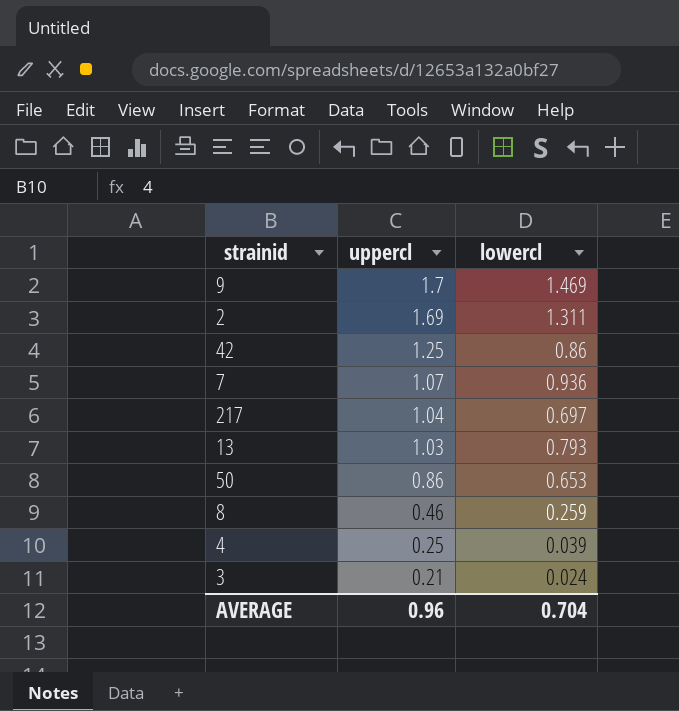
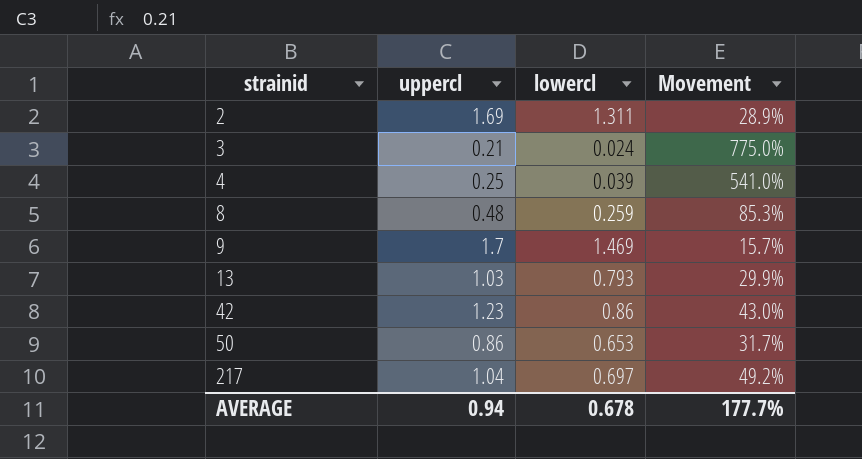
row order: uppercl descending -> strainid ascending
column Movement | formula: none -> ([uppercl] - [lowercl]) / [lowercl]
row 7: 1.07 | 0.936 -> none
8 | uppercl: 0.46 -> 0.48
42 | uppercl: 1.25 -> 1.23
AVERAGE | uppercl: 0.96 -> 0.94
AVERAGE | lowercl: 0.704 -> 0.678

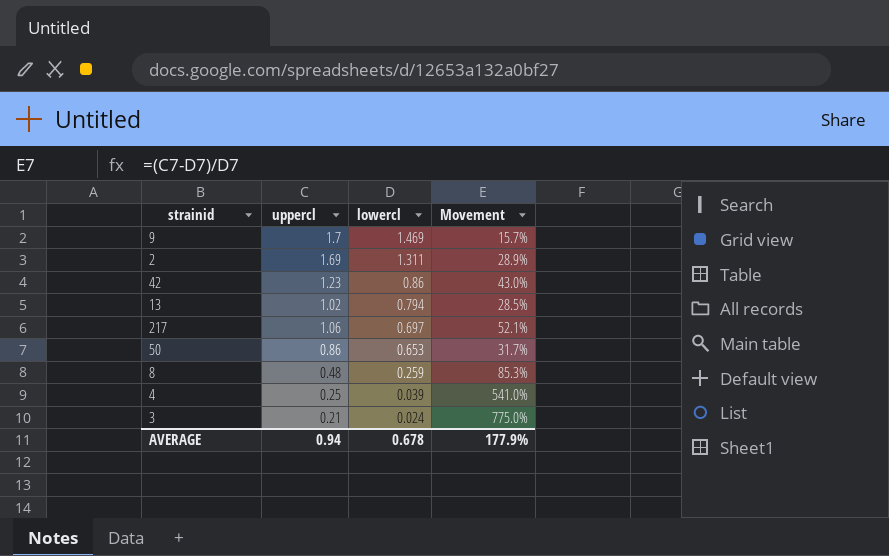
row order: strainid ascending -> lowercl descending
13 | uppercl: 1.03 -> 1.02
13 | lowercl: 0.793 -> 0.794
13 | Movement: 29.9% -> 28.5%
217 | uppercl: 1.04 -> 1.06
217 | Movement: 49.2% -> 52.1%
AVERAGE | Movement: 177.7% -> 177.9%

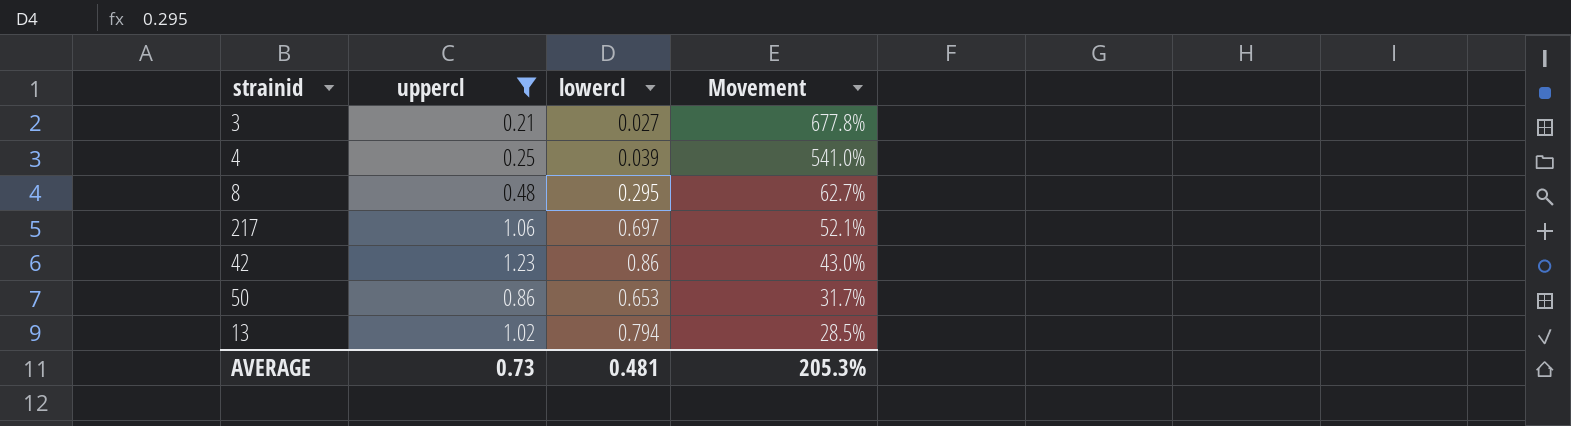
filter: none -> uppercl <= 1.23
row order: lowercl descending -> Movement descending
3 | lowercl: 0.024 -> 0.027
3 | Movement: 775.0% -> 677.8%
8 | lowercl: 0.259 -> 0.295
8 | Movement: 85.3% -> 62.7%
AVERAGE | uppercl: 0.94 -> 0.73
AVERAGE | lowercl: 0.678 -> 0.481
AVERAGE | Movement: 177.9% -> 205.3%

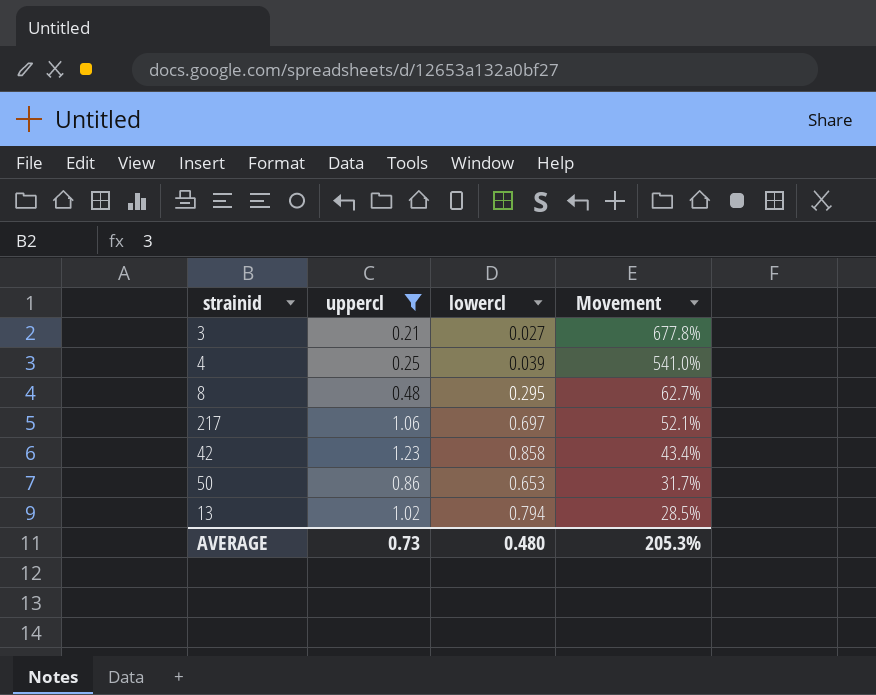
42 | lowercl: 0.86 -> 0.858
42 | Movement: 43.0% -> 43.4%
AVERAGE | lowercl: 0.481 -> 0.480

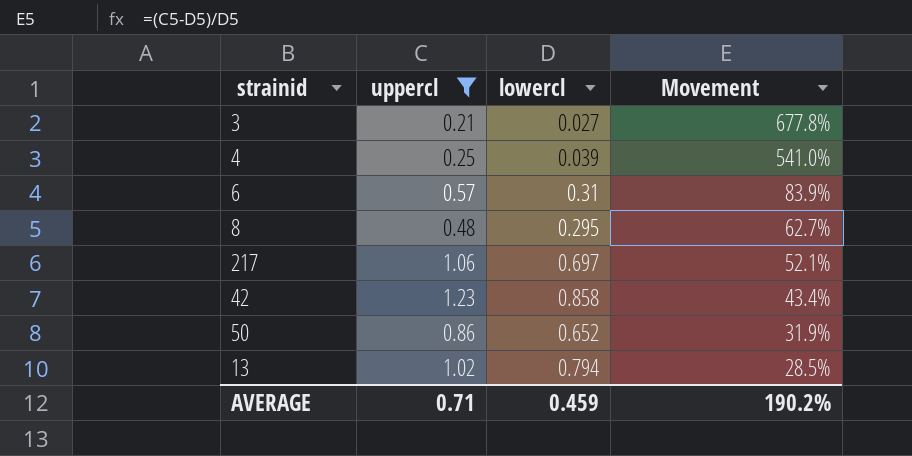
row 6: none -> 0.57 | 0.31 | 83.9%
50 | lowercl: 0.653 -> 0.652
50 | Movement: 31.7% -> 31.9%
AVERAGE | uppercl: 0.73 -> 0.71
AVERAGE | lowercl: 0.480 -> 0.459
AVERAGE | Movement: 205.3% -> 190.2%

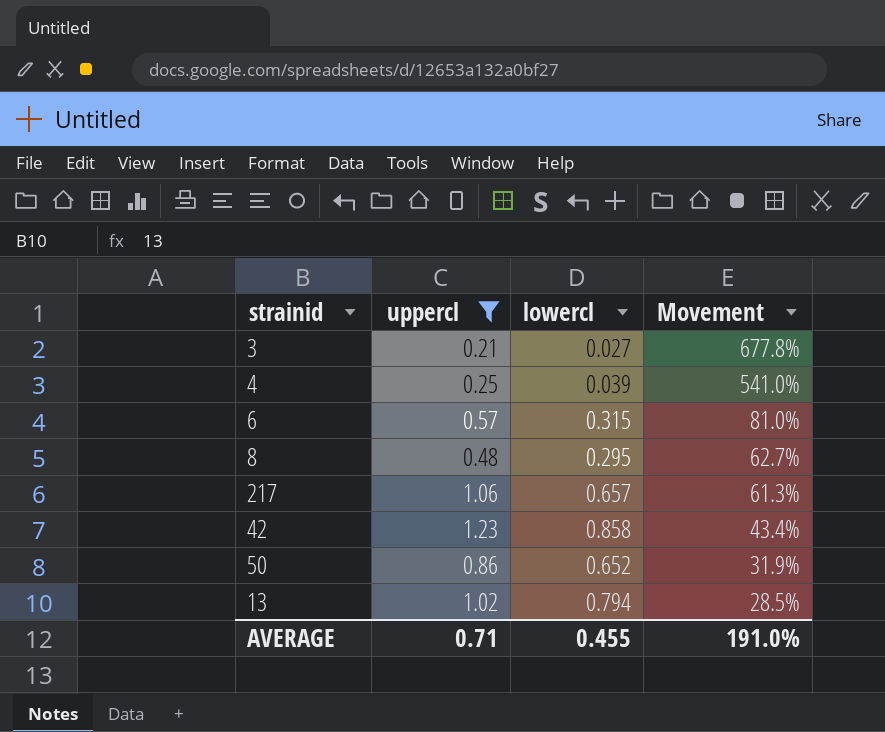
6 | lowercl: 0.31 -> 0.315
6 | Movement: 83.9% -> 81.0%
217 | lowercl: 0.697 -> 0.657
217 | Movement: 52.1% -> 61.3%
AVERAGE | lowercl: 0.459 -> 0.455
AVERAGE | Movement: 190.2% -> 191.0%

